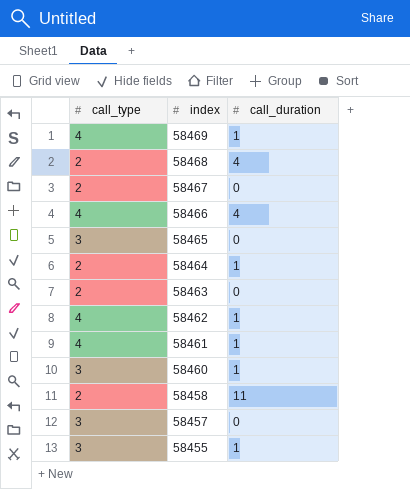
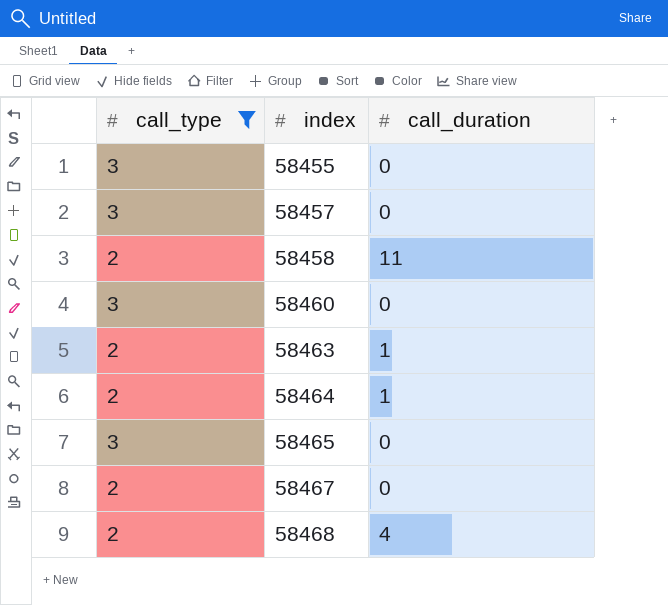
filter: none -> call_type != 4
row order: index descending -> index ascending
58455 | call_duration: 1 -> 0
58460 | call_duration: 1 -> 0
58463 | call_duration: 0 -> 1

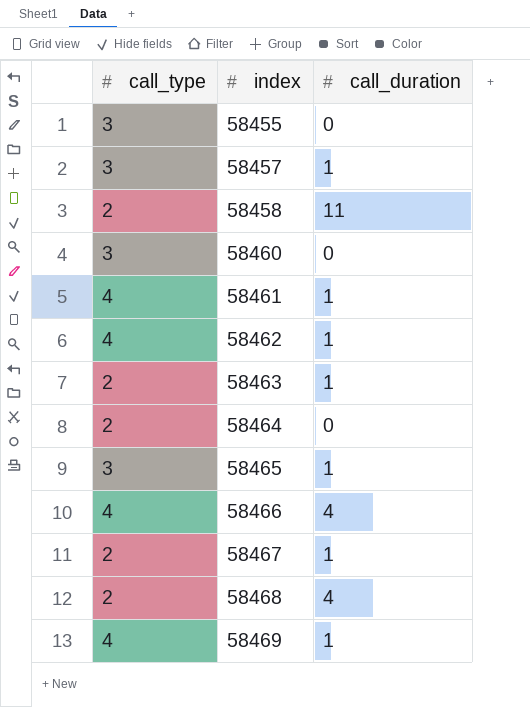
filter: call_type != 4 -> none
58457 | call_duration: 0 -> 1
58464 | call_duration: 1 -> 0
58465 | call_duration: 0 -> 1
58467 | call_duration: 0 -> 1

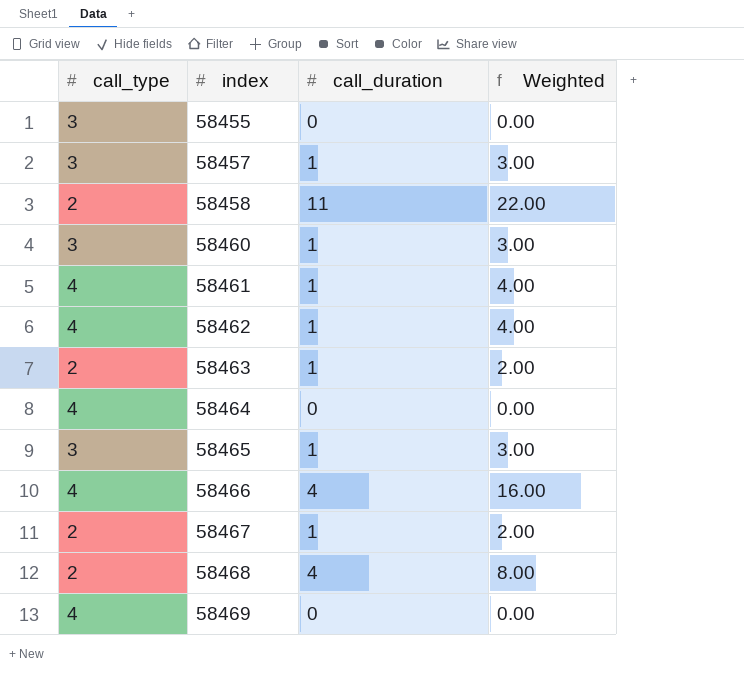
column Weighted | formula: none -> [call_type] * [call_duration]
58460 | call_duration: 0 -> 1
58464 | call_type: 2 -> 4
58469 | call_duration: 1 -> 0

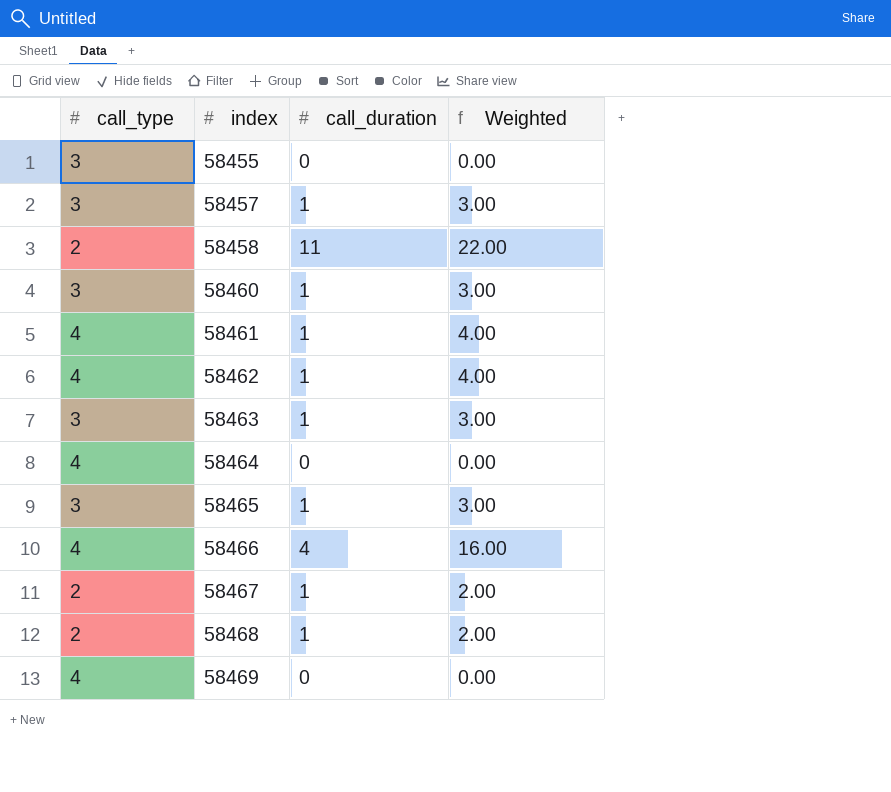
58463 | call_type: 2 -> 3
58463 | Weighted: 2.00 -> 3.00
58468 | call_duration: 4 -> 1
58468 | Weighted: 8.00 -> 2.00

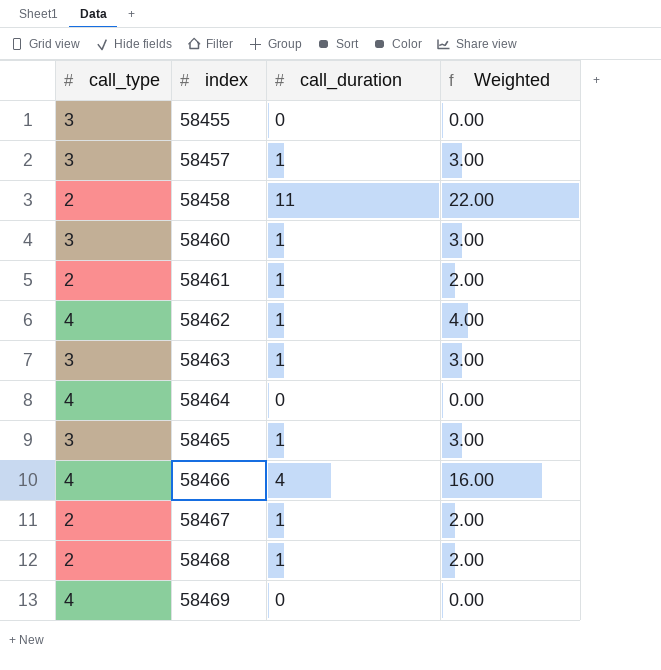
58461 | call_type: 4 -> 2
58461 | Weighted: 4.00 -> 2.00

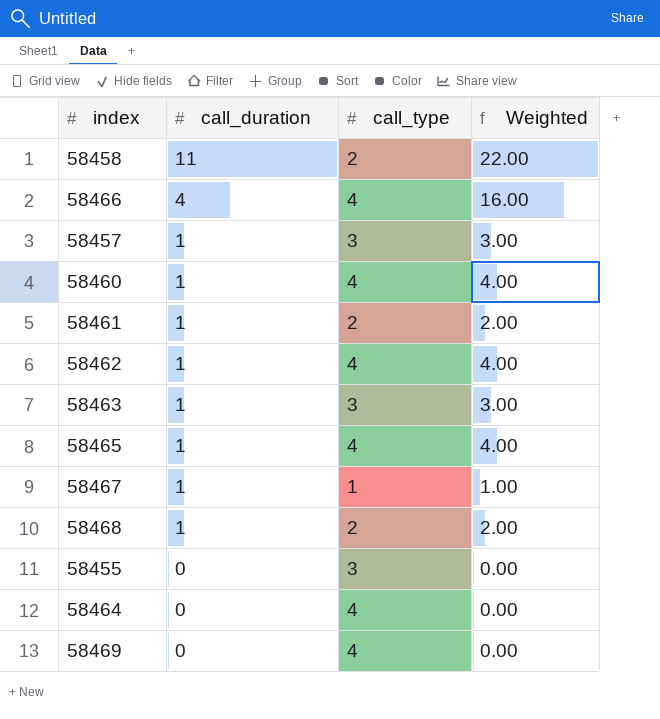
row order: index ascending -> call_duration descending
column call_type | position: 1 -> 3
58460 | call_type: 3 -> 4
58460 | Weighted: 3.00 -> 4.00
58465 | call_type: 3 -> 4
58465 | Weighted: 3.00 -> 4.00
58467 | call_type: 2 -> 1
58467 | Weighted: 2.00 -> 1.00

